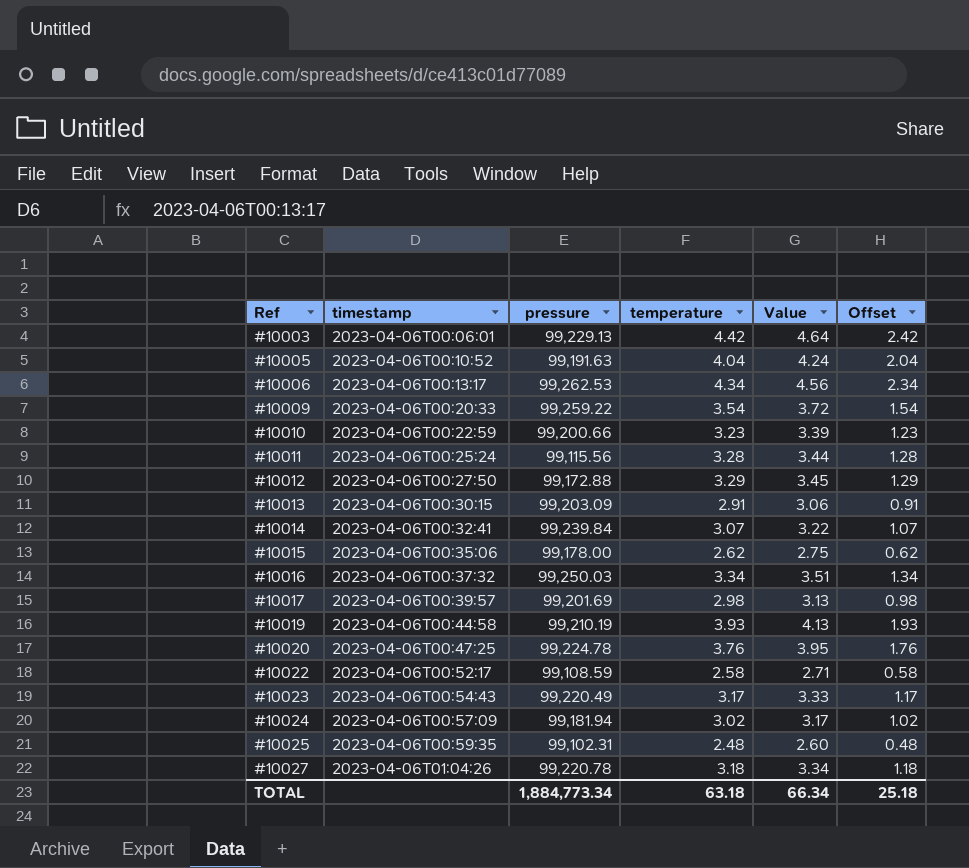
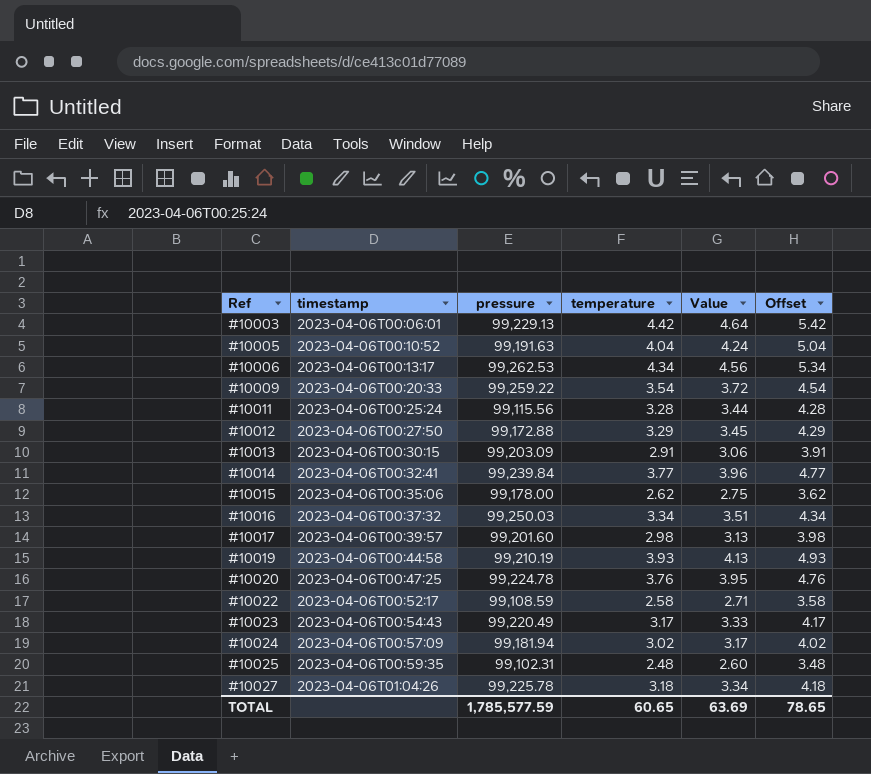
column Offset | formula: [temperature] - 2 -> [temperature] + 1
row #10010: 2023-04-06T00:22:59 | 99,200.66 | 3.23 | 3.39 | 1.23 -> none
#10014 | temperature: 3.07 -> 3.77
#10014 | Value: 3.22 -> 3.96
#10017 | pressure: 99,201.69 -> 99,201.60
#10027 | pressure: 99,220.78 -> 99,225.78
TOTAL | pressure: 1,884,773.34 -> 1,785,577.59
TOTAL | temperature: 63.18 -> 60.65
TOTAL | Value: 66.34 -> 63.69
TOTAL | Offset: 25.18 -> 78.65

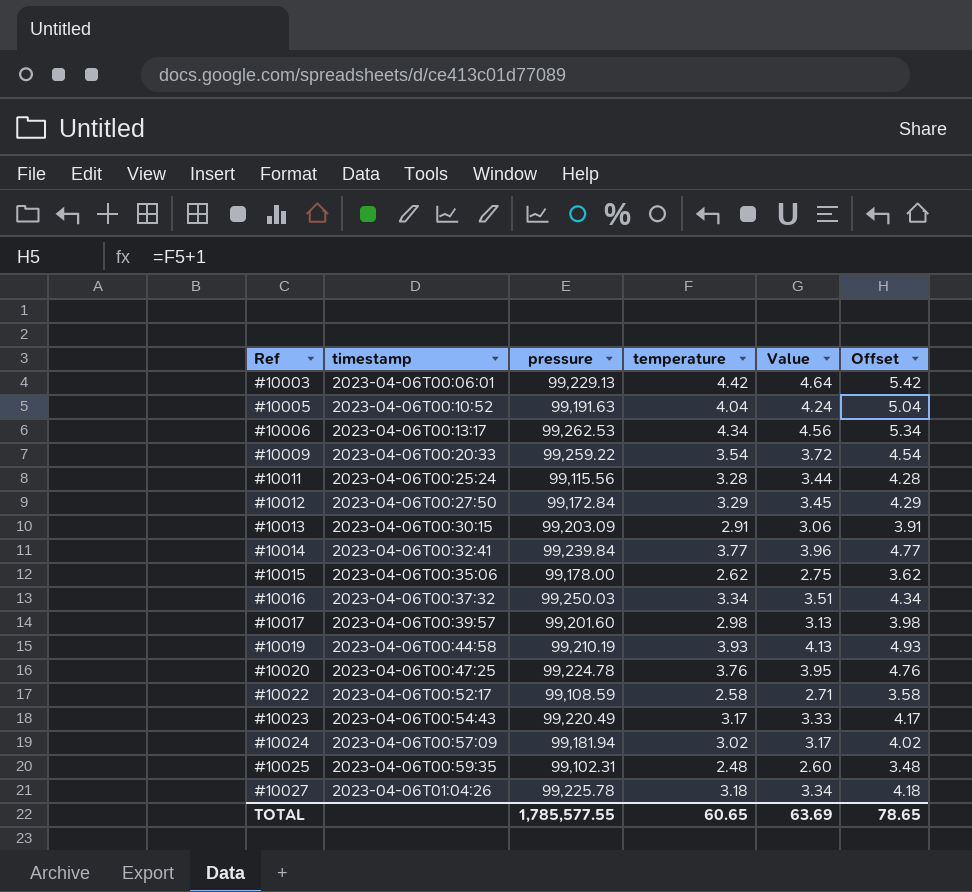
#10012 | pressure: 99,172.88 -> 99,172.84
TOTAL | pressure: 1,785,577.59 -> 1,785,577.55

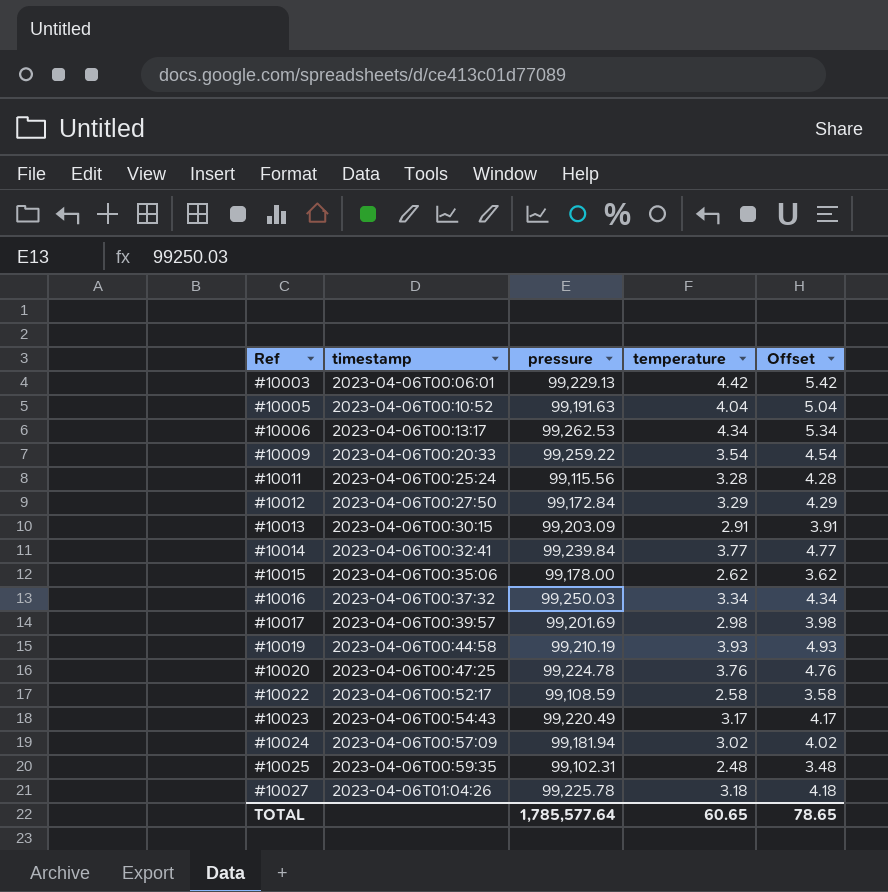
column Value | formula: [temperature] * 1.05 -> none
#10017 | pressure: 99,201.60 -> 99,201.69
TOTAL | pressure: 1,785,577.55 -> 1,785,577.64

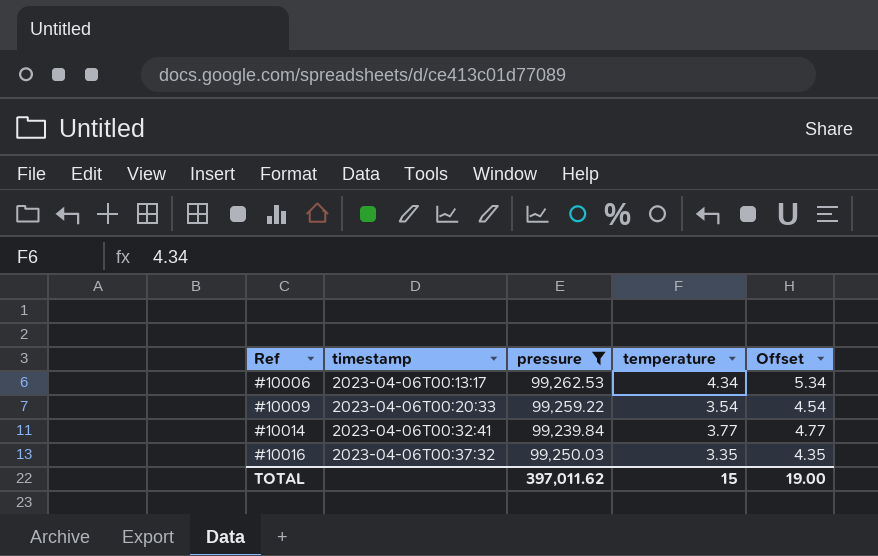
filter: none -> pressure >= 99,239.84
#10016 | temperature: 3.34 -> 3.35
#10016 | Offset: 4.34 -> 4.35
TOTAL | pressure: 1,785,577.64 -> 397,011.62
TOTAL | temperature: 60.65 -> 15
TOTAL | Offset: 78.65 -> 19.00

